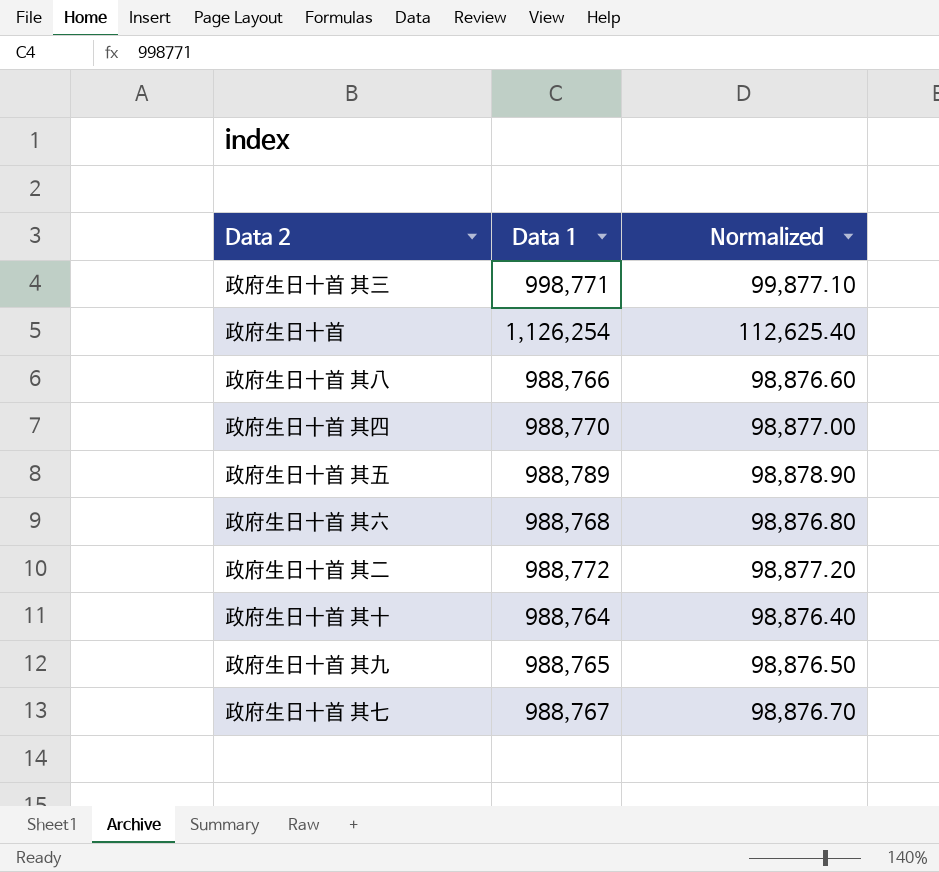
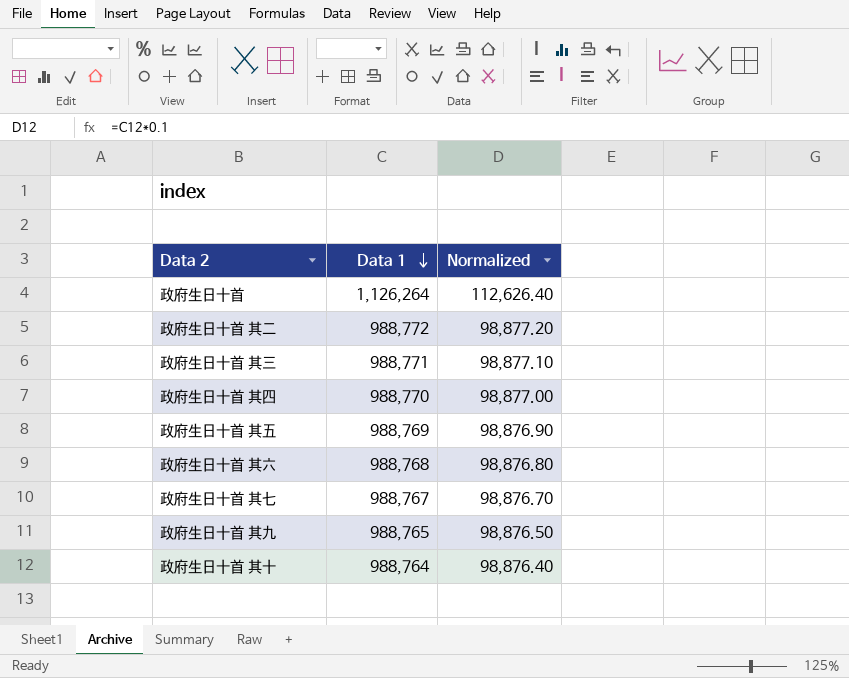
row order: none -> Data 1 descending
row 政府生日十首 其八: 988,766 | 98,876.60 -> none
政府生日十首 | Data 1: 1,126,254 -> 1,126,264
政府生日十首 | Normalized: 112,625.40 -> 112,626.40
政府生日十首 其三 | Data 1: 998,771 -> 988,771
政府生日十首 其三 | Normalized: 99,877.10 -> 98,877.10
政府生日十首 其五 | Data 1: 988,789 -> 988,769
政府生日十首 其五 | Normalized: 98,878.90 -> 98,876.90

